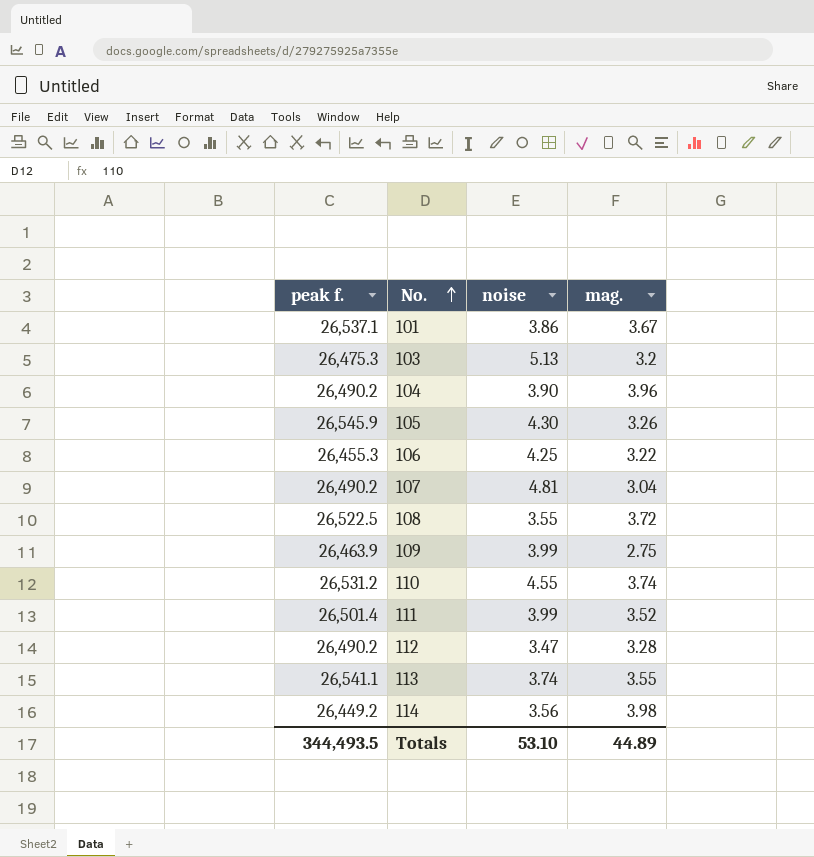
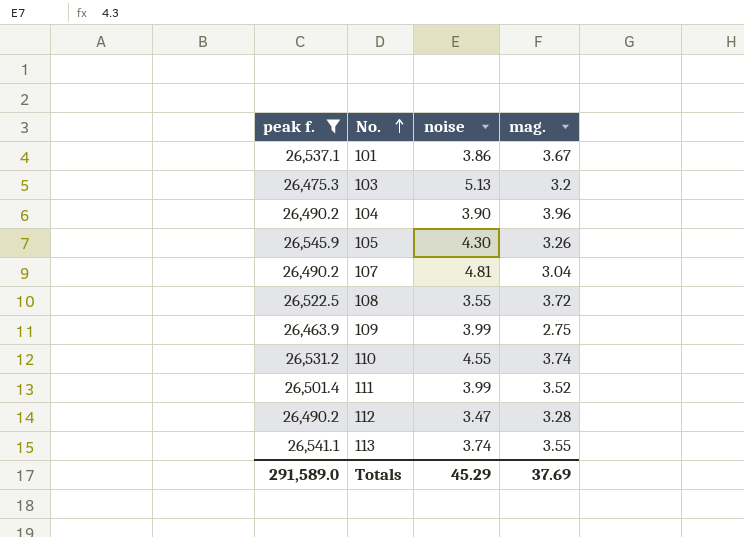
filter: none -> peak f. >= 26,463.9
Totals | peak f.: 344,493.5 -> 291,589.0
Totals | noise: 53.10 -> 45.29
Totals | mag.: 44.89 -> 37.69

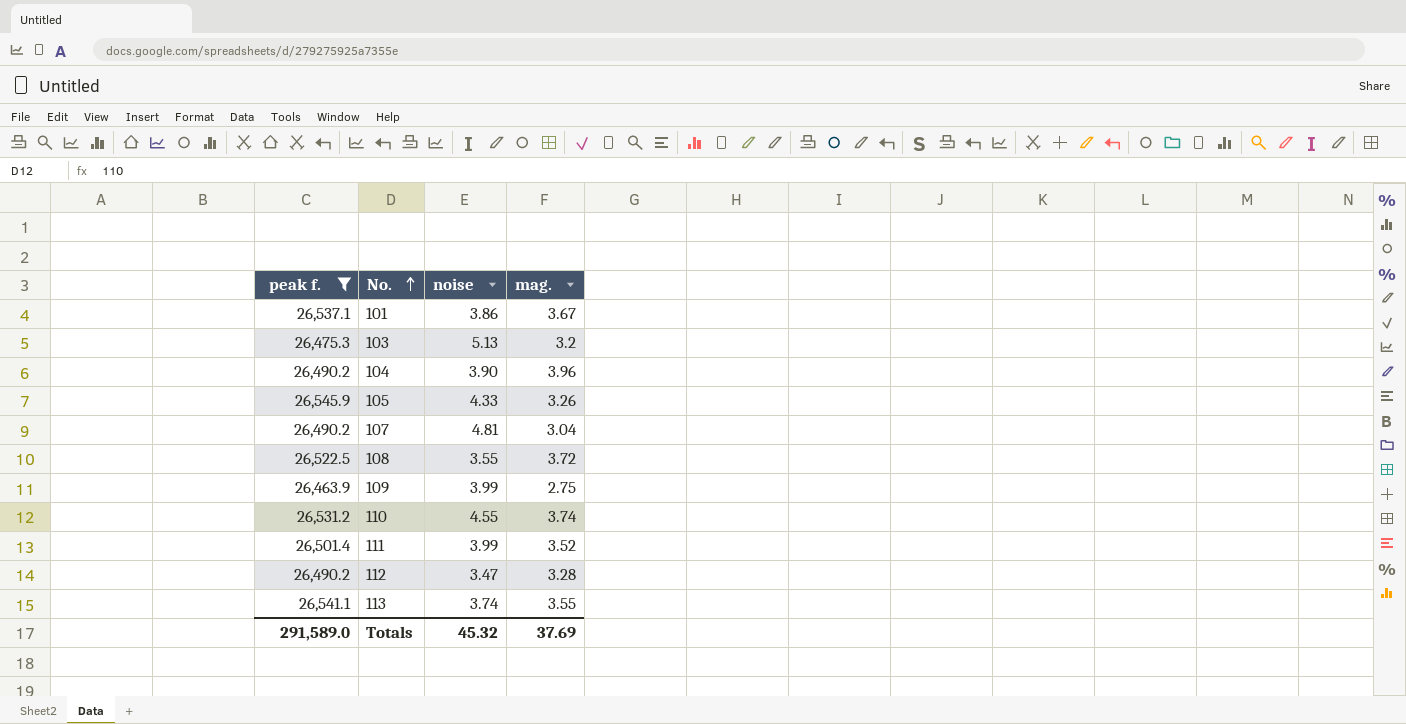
105 | noise: 4.30 -> 4.33
Totals | noise: 45.29 -> 45.32

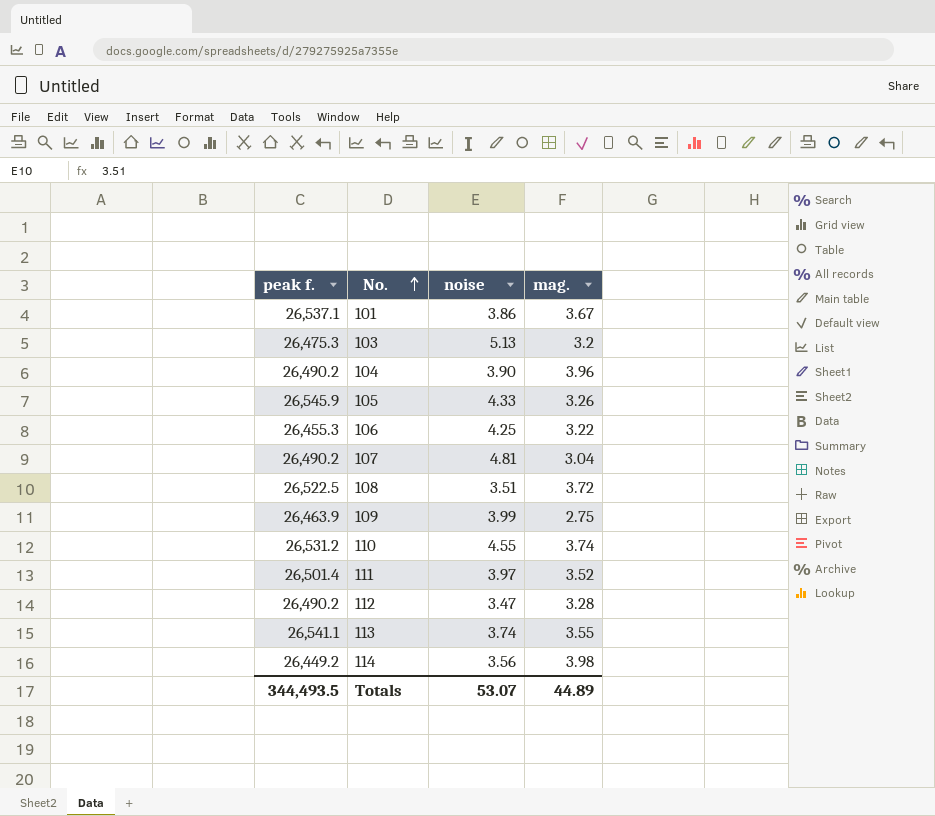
filter: peak f. >= 26,463.9 -> none
108 | noise: 3.55 -> 3.51
111 | noise: 3.99 -> 3.97
Totals | peak f.: 291,589.0 -> 344,493.5
Totals | noise: 45.32 -> 53.07
Totals | mag.: 37.69 -> 44.89

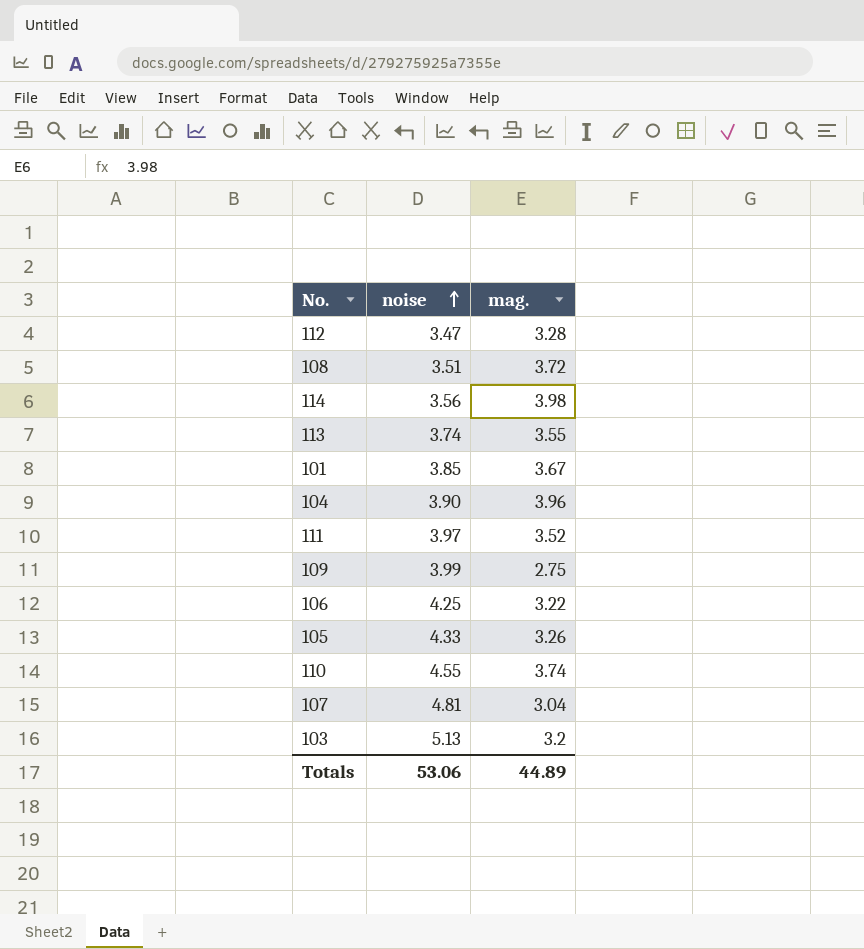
row order: No. ascending -> noise ascending
column peak f. | position: 1 -> none
101 | noise: 3.86 -> 3.85
Totals | noise: 53.07 -> 53.06

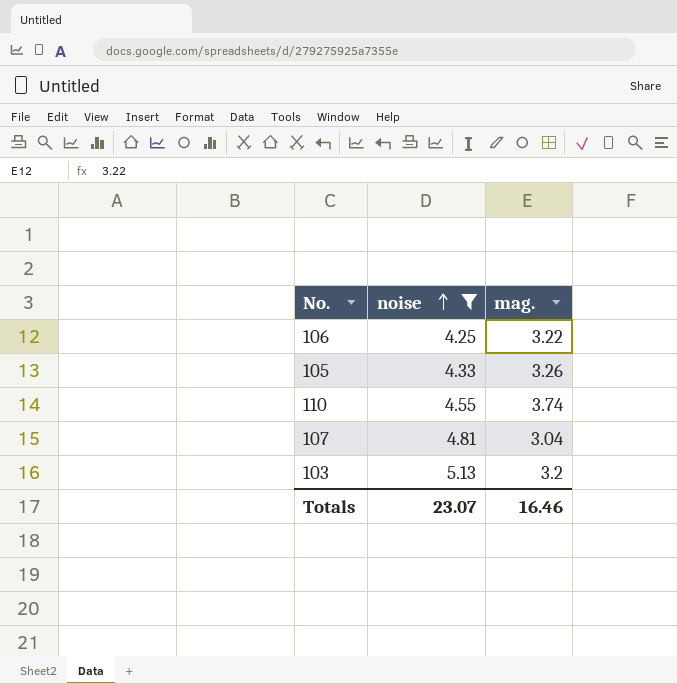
filter: none -> noise >= 4.25
Totals | noise: 53.06 -> 23.07
Totals | mag.: 44.89 -> 16.46

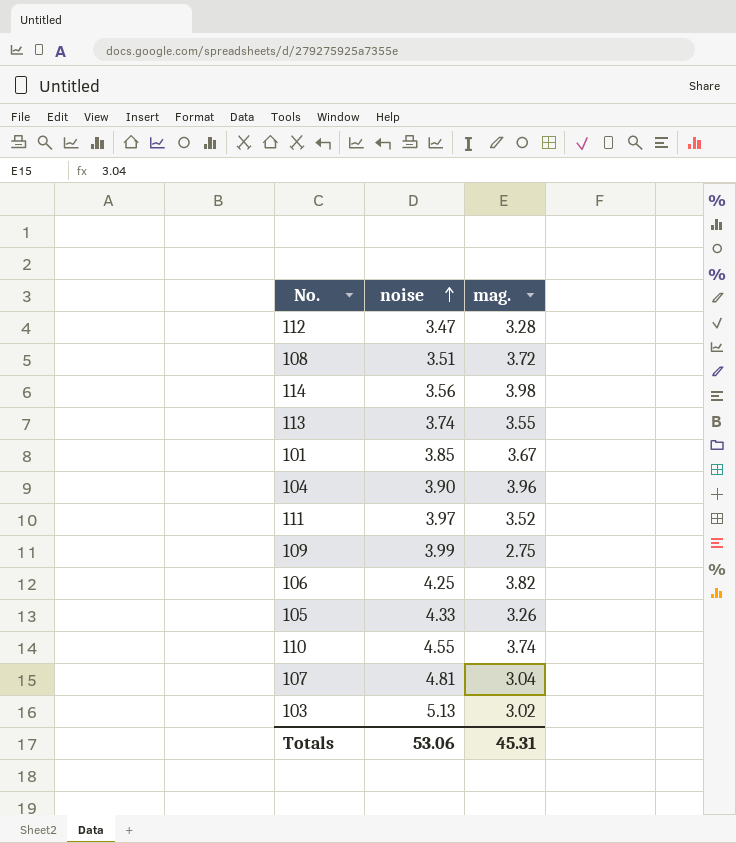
filter: noise >= 4.25 -> none
106 | mag.: 3.22 -> 3.82
103 | mag.: 3.2 -> 3.02
Totals | noise: 23.07 -> 53.06
Totals | mag.: 16.46 -> 45.31

